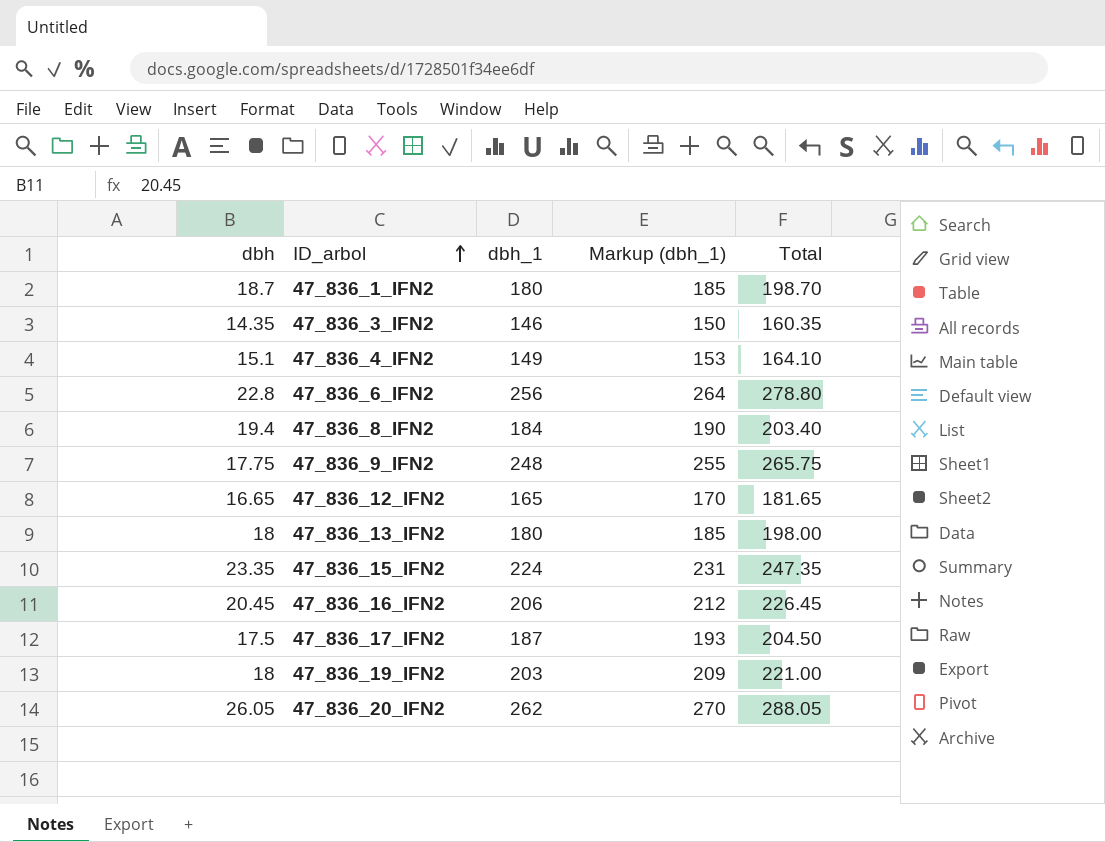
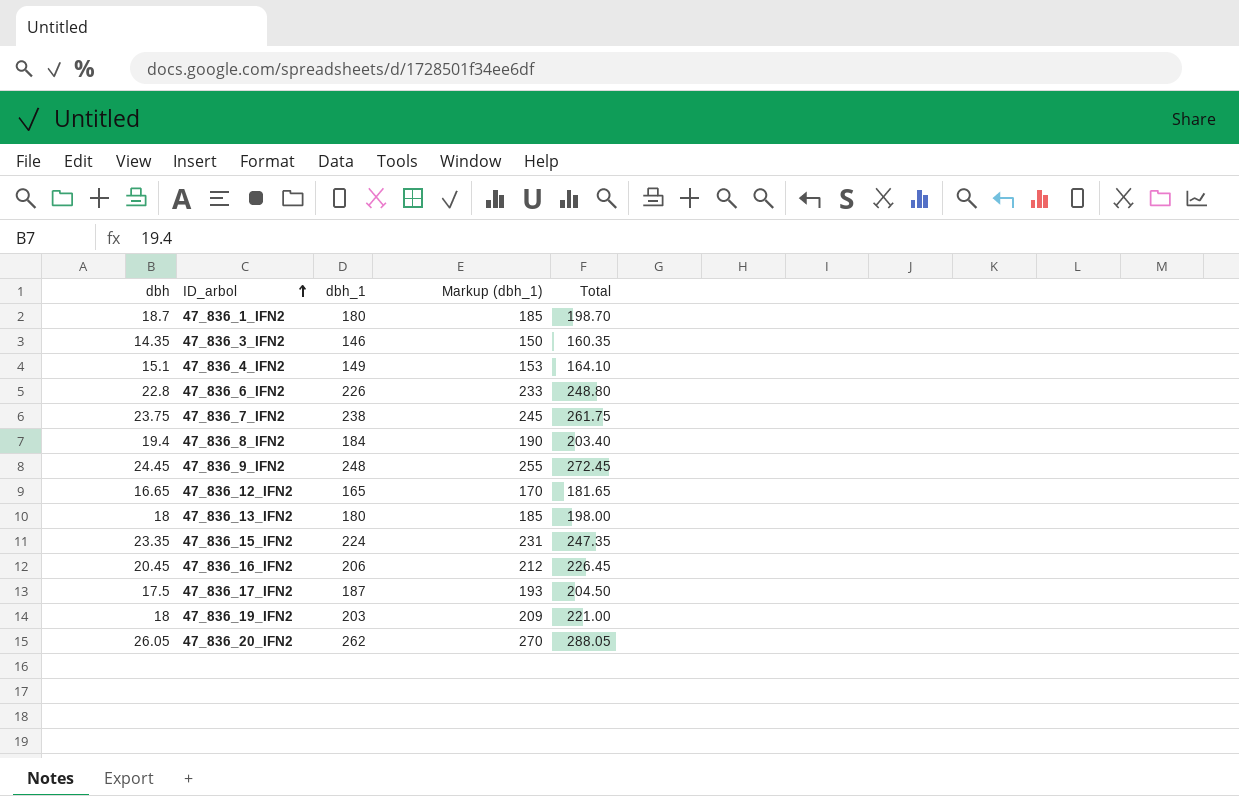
47_836_6_IFN2 | dbh_1: 256 -> 226
47_836_6_IFN2 | Markup (dbh_1): 264 -> 233
47_836_6_IFN2 | Total: 278.80 -> 248.80
row 47_836_7_IFN2: none -> 23.75 | 238 | 245 | 261.75
47_836_9_IFN2 | dbh: 17.75 -> 24.45
47_836_9_IFN2 | Total: 265.75 -> 272.45

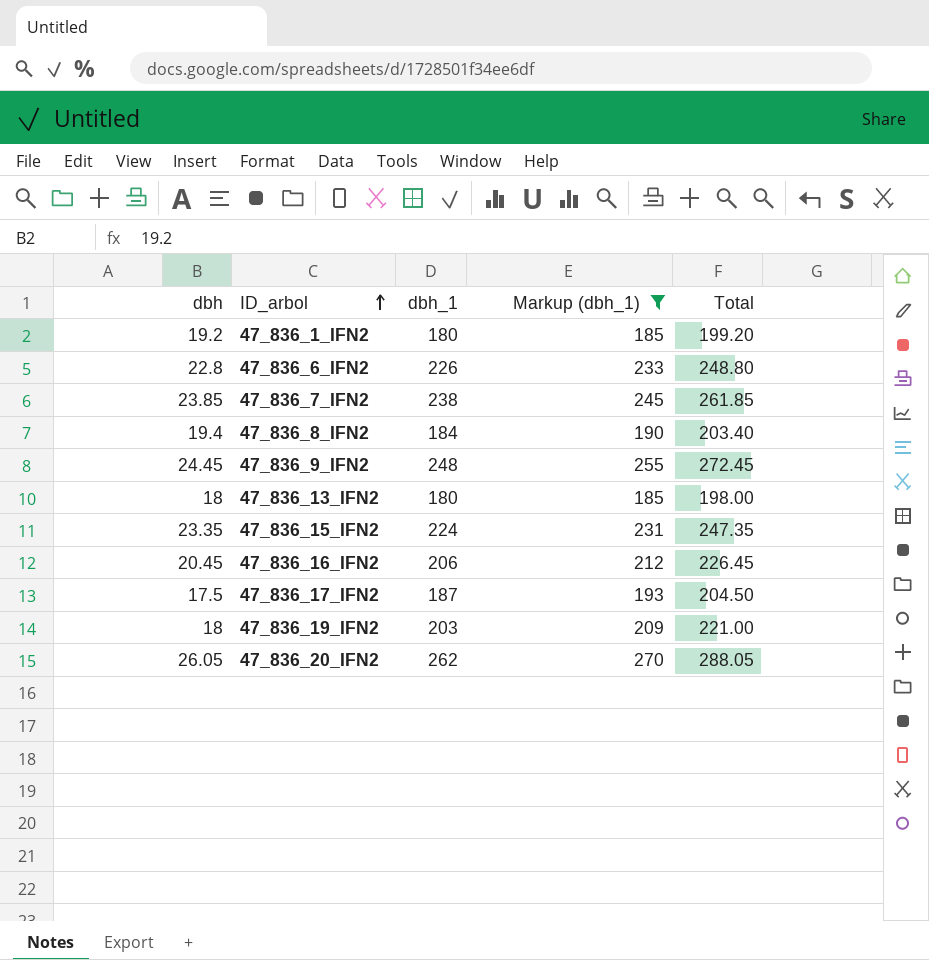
filter: none -> Markup (dbh_1) >= 185
47_836_1_IFN2 | dbh: 18.7 -> 19.2
47_836_1_IFN2 | Total: 198.70 -> 199.20
47_836_7_IFN2 | dbh: 23.75 -> 23.85
47_836_7_IFN2 | Total: 261.75 -> 261.85

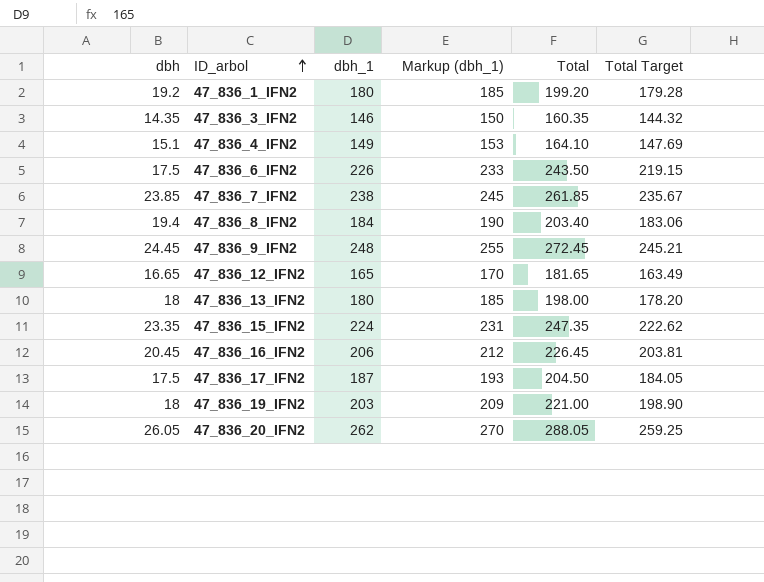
filter: Markup (dbh_1) >= 185 -> none
column Total Target | formula: none -> [Total] * 0.9
47_836_6_IFN2 | dbh: 22.8 -> 17.5
47_836_6_IFN2 | Total: 248.80 -> 243.50

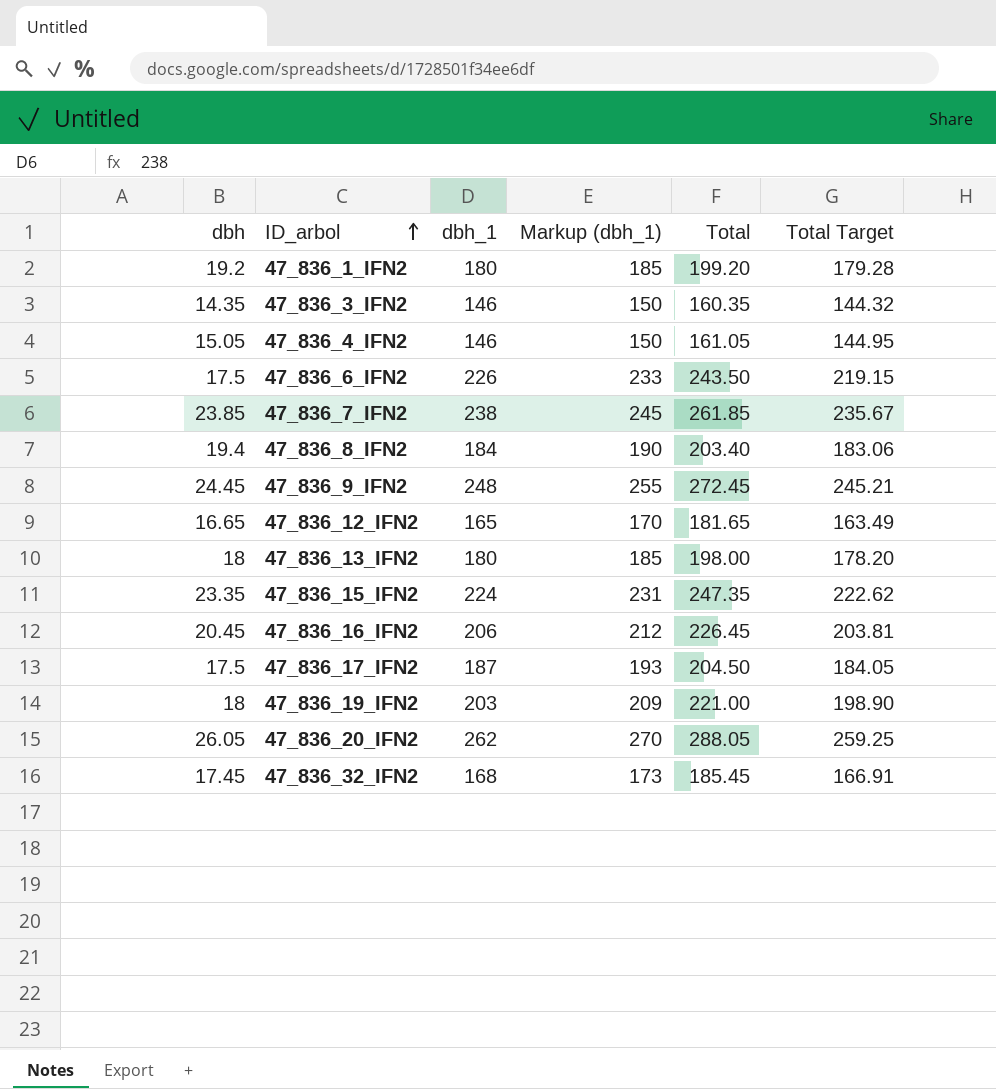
47_836_4_IFN2 | dbh: 15.1 -> 15.05
47_836_4_IFN2 | dbh_1: 149 -> 146
47_836_4_IFN2 | Markup (dbh_1): 153 -> 150
47_836_4_IFN2 | Total: 164.10 -> 161.05
47_836_4_IFN2 | Total Target: 147.69 -> 144.95
row 47_836_32_IFN2: none -> 17.45 | 168 | 173 | 185.45 | 166.91

